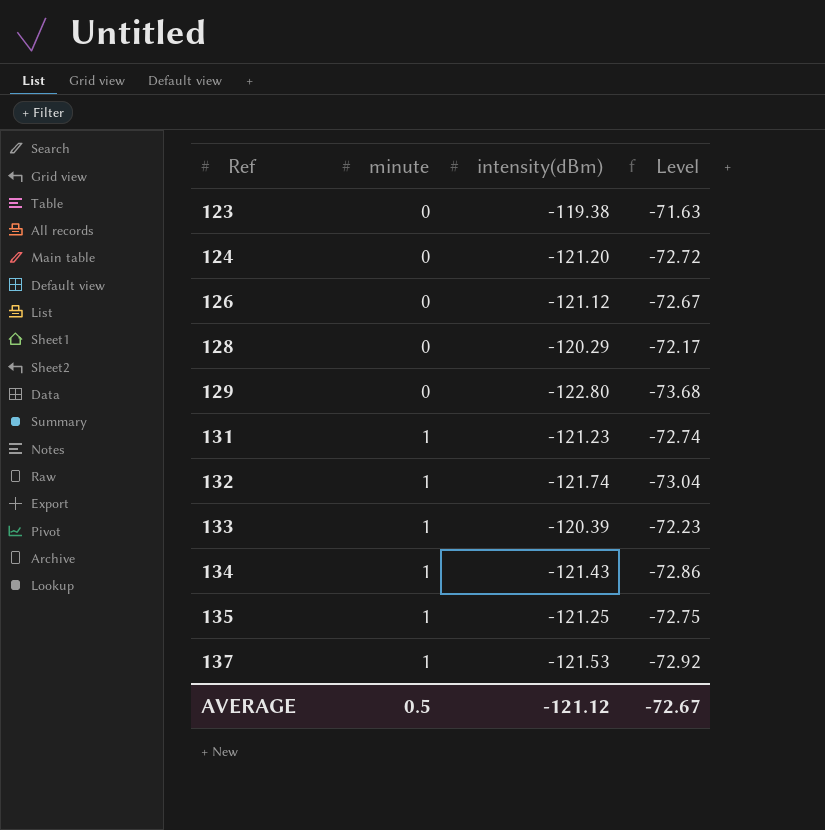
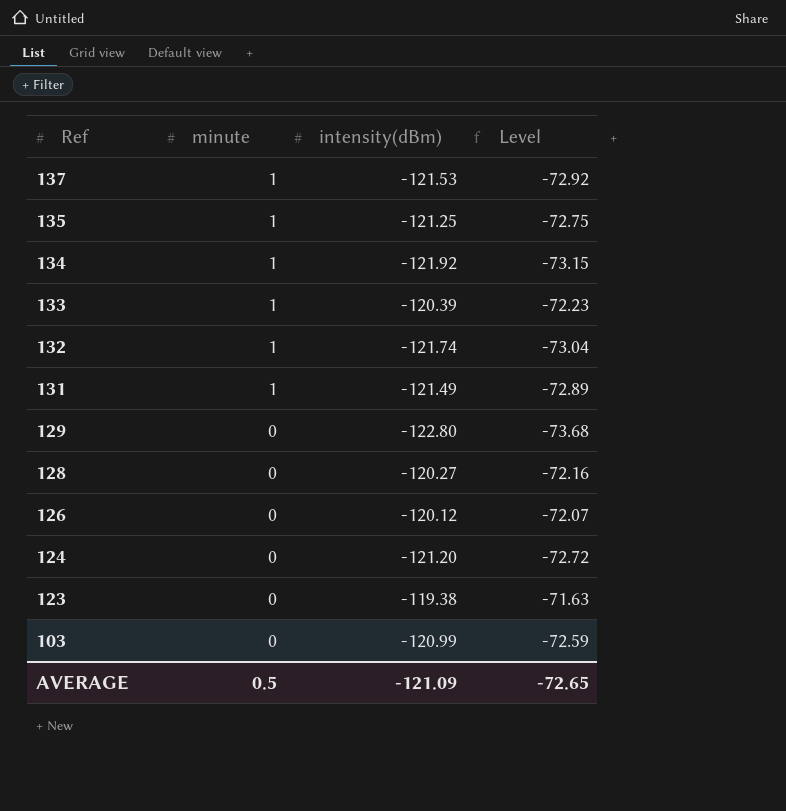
row order: Ref ascending -> Ref descending
134 | intensity(dBm): -121.43 -> -121.92
134 | Level: -72.86 -> -73.15
131 | intensity(dBm): -121.23 -> -121.49
131 | Level: -72.74 -> -72.89
128 | intensity(dBm): -120.29 -> -120.27
128 | Level: -72.17 -> -72.16
126 | intensity(dBm): -121.12 -> -120.12
126 | Level: -72.67 -> -72.07
row 103: none -> 0 | -120.99 | -72.59
AVERAGE | intensity(dBm): -121.12 -> -121.09
AVERAGE | Level: -72.67 -> -72.65

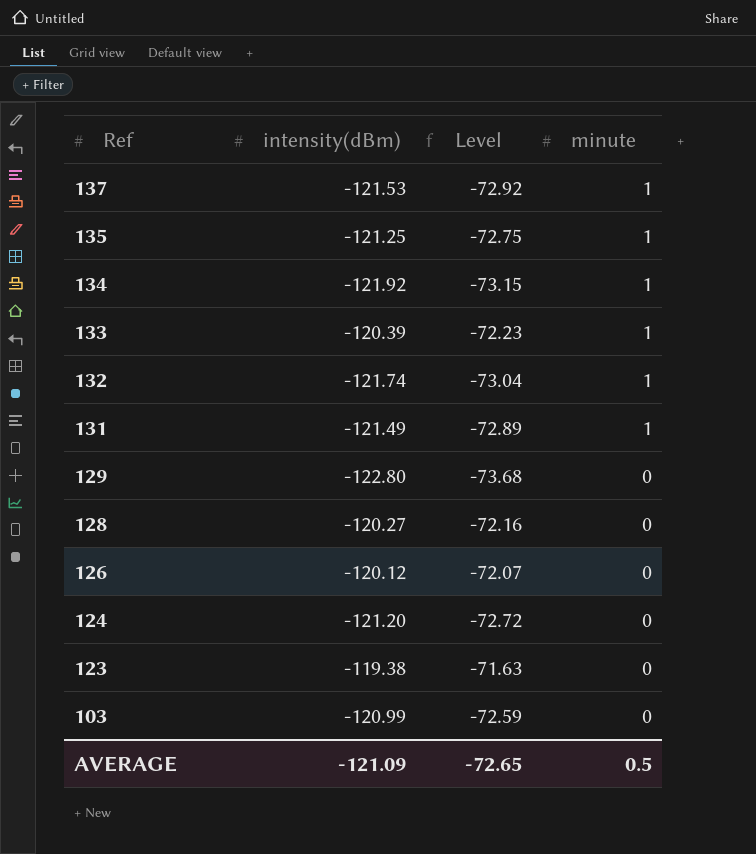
column minute | position: 2 -> 4

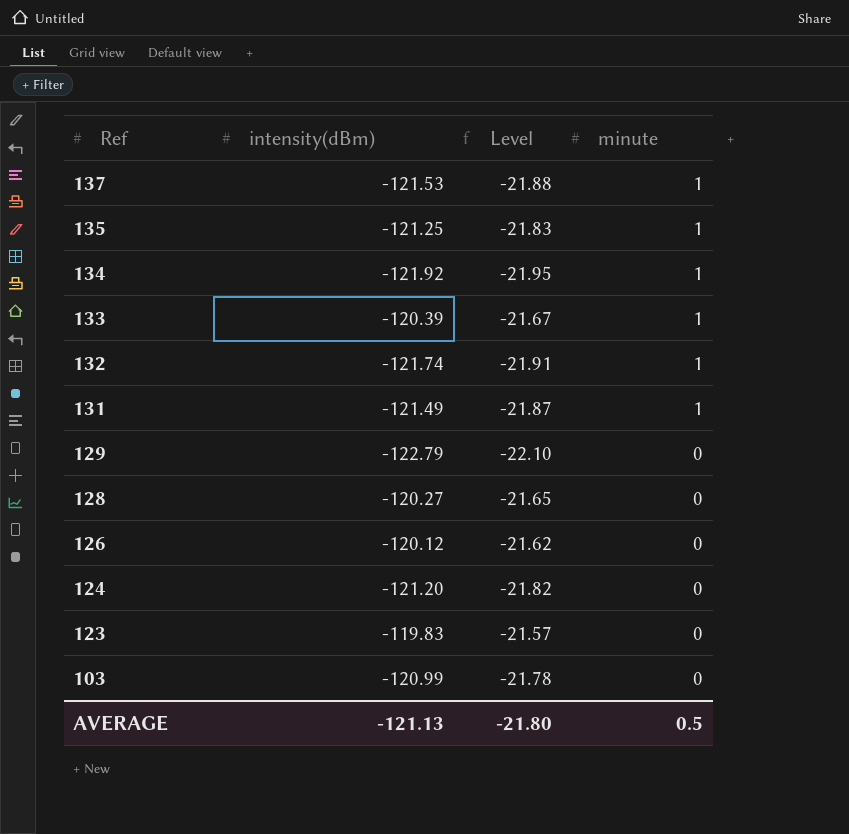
column Level | formula: [intensity(dBm)] * 0.6 -> [intensity(dBm)] * 0.18
129 | intensity(dBm): -122.80 -> -122.79
123 | intensity(dBm): -119.38 -> -119.83
AVERAGE | intensity(dBm): -121.09 -> -121.13
AVERAGE | Level: -72.65 -> -21.80

